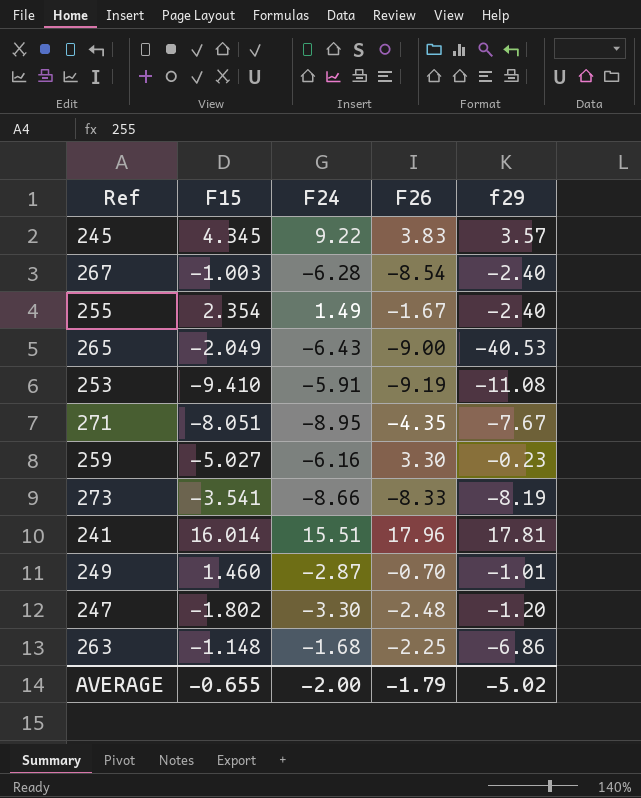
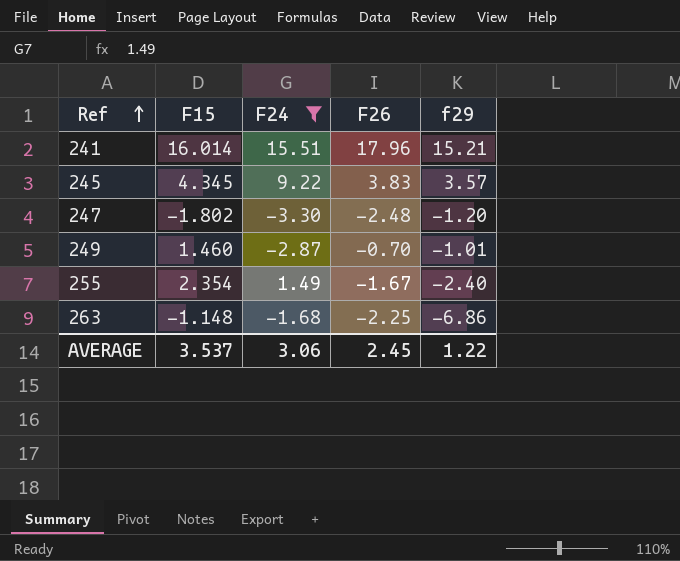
filter: none -> F24 >= -3.30
row order: none -> Ref ascending
241 | f29: 17.81 -> 15.21
AVERAGE | F15: -0.655 -> 3.537
AVERAGE | F24: -2.00 -> 3.06
AVERAGE | F26: -1.79 -> 2.45
AVERAGE | f29: -5.02 -> 1.22

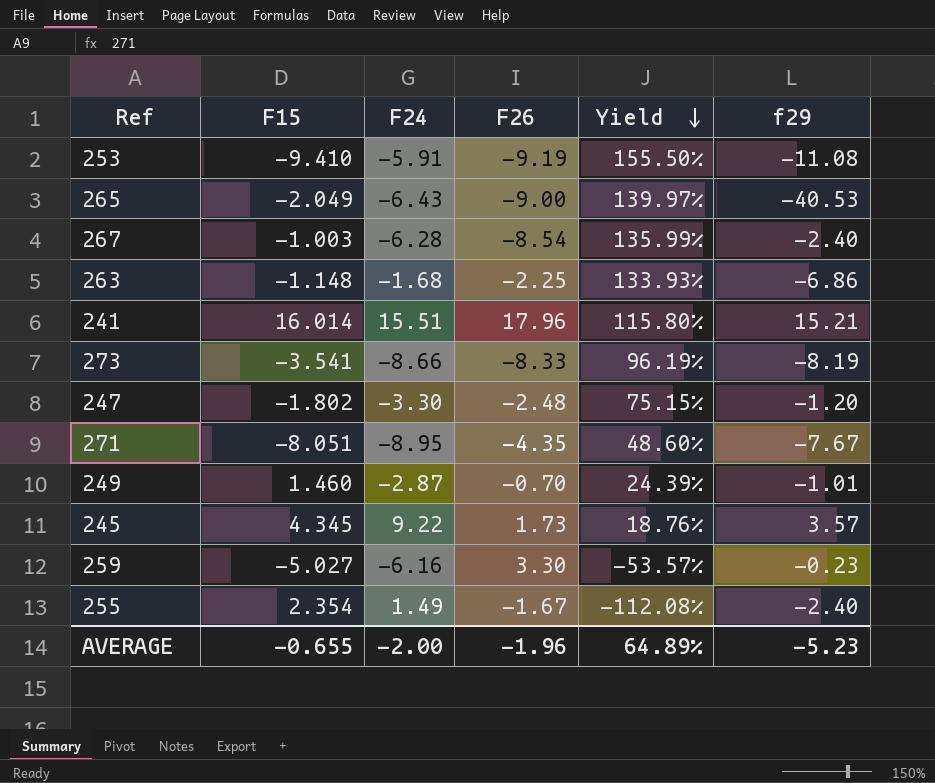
filter: F24 >= -3.30 -> none
row order: Ref ascending -> Yield descending
column Yield | formula: none -> [F26] / [F24]
245 | F26: 3.83 -> 1.73
AVERAGE | F15: 3.537 -> -0.655
AVERAGE | F24: 3.06 -> -2.00
AVERAGE | F26: 2.45 -> -1.96
AVERAGE | f29: 1.22 -> -5.23

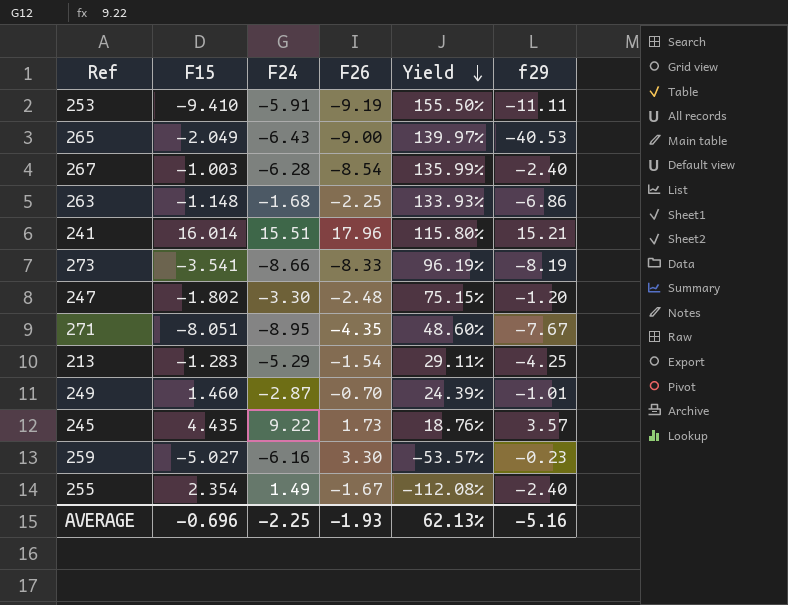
253 | f29: -11.08 -> -11.11
row 213: none -> -1.283 | -5.29 | -1.54 | 29.11% | -4.25
245 | F15: 4.345 -> 4.435
AVERAGE | F15: -0.655 -> -0.696
AVERAGE | F24: -2.00 -> -2.25
AVERAGE | F26: -1.96 -> -1.93
AVERAGE | Yield: 64.89% -> 62.13%
AVERAGE | f29: -5.23 -> -5.16

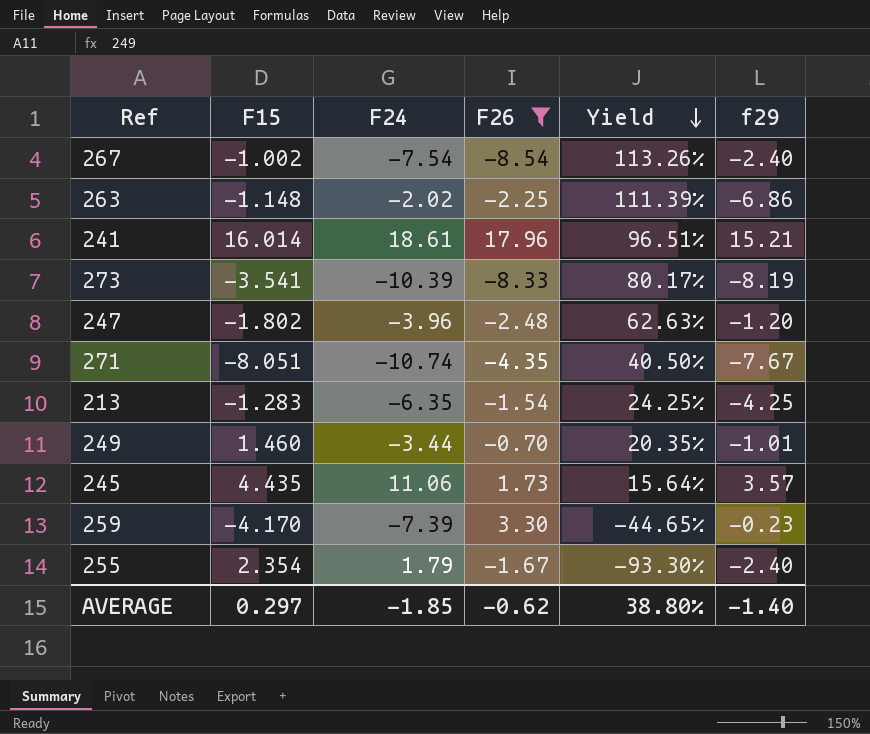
filter: none -> F26 >= -8.54
267 | F15: -1.003 -> -1.002
267 | F24: -6.28 -> -7.54
267 | Yield: 135.99% -> 113.26%
263 | F24: -1.68 -> -2.02
263 | Yield: 133.93% -> 111.39%
241 | F24: 15.51 -> 18.61
241 | Yield: 115.80% -> 96.51%
273 | F24: -8.66 -> -10.39
273 | Yield: 96.19% -> 80.17%
247 | F24: -3.30 -> -3.96
247 | Yield: 75.15% -> 62.63%
271 | F24: -8.95 -> -10.74
271 | Yield: 48.60% -> 40.50%
213 | F24: -5.29 -> -6.35
213 | Yield: 29.11% -> 24.25%
249 | F24: -2.87 -> -3.44
249 | Yield: 24.39% -> 20.35%
245 | F24: 9.22 -> 11.06
245 | Yield: 18.76% -> 15.64%
259 | F15: -5.027 -> -4.170
259 | F24: -6.16 -> -7.39
259 | Yield: -53.57% -> -44.65%
255 | F24: 1.49 -> 1.79
255 | Yield: -112.08% -> -93.30%
AVERAGE | F15: -0.696 -> 0.297
AVERAGE | F24: -2.25 -> -1.85
AVERAGE | F26: -1.93 -> -0.62
AVERAGE | Yield: 62.13% -> 38.80%
AVERAGE | f29: -5.16 -> -1.40

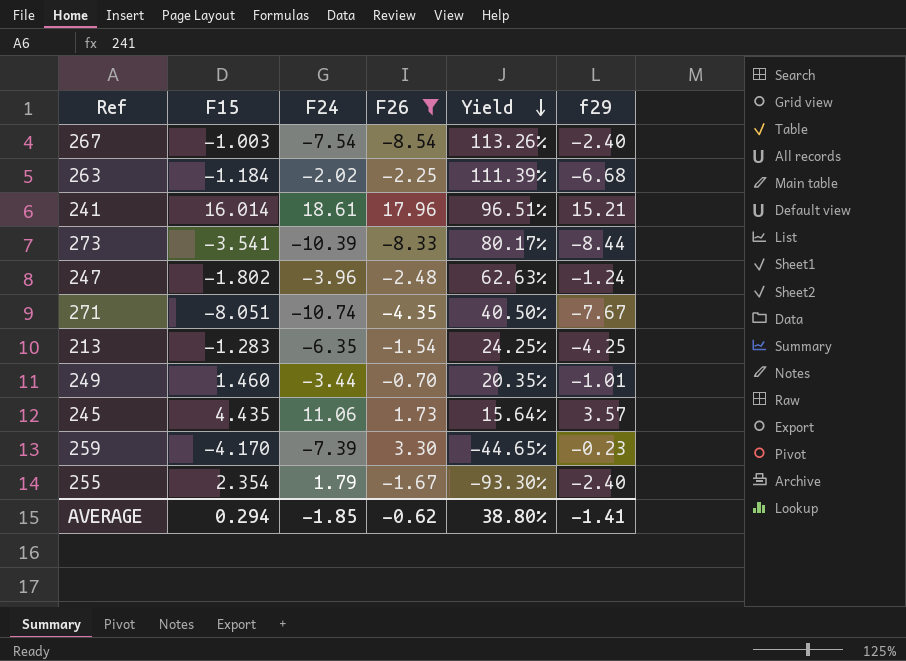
267 | F15: -1.002 -> -1.003
263 | F15: -1.148 -> -1.184
263 | f29: -6.86 -> -6.68
273 | f29: -8.19 -> -8.44
247 | f29: -1.20 -> -1.24
AVERAGE | F15: 0.297 -> 0.294
AVERAGE | f29: -1.40 -> -1.41

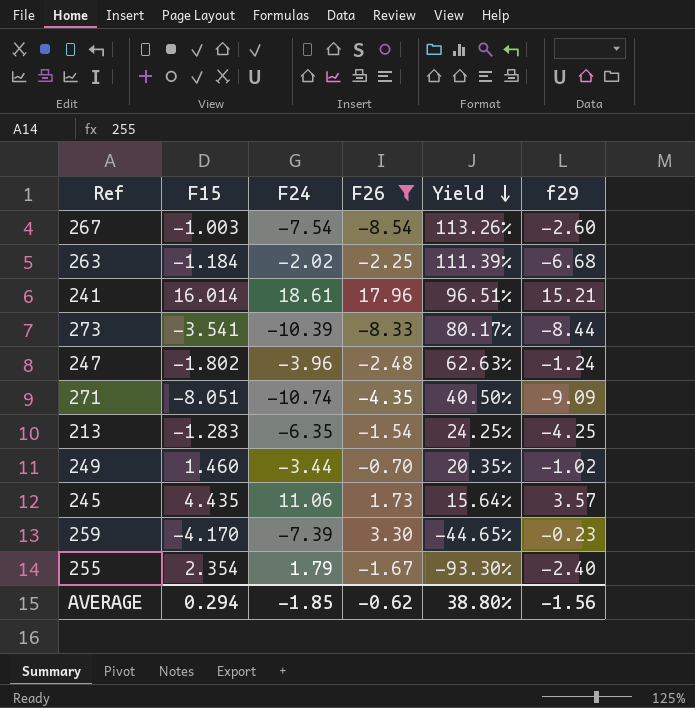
267 | f29: -2.40 -> -2.60
271 | f29: -7.67 -> -9.09
249 | f29: -1.01 -> -1.02
AVERAGE | f29: -1.41 -> -1.56

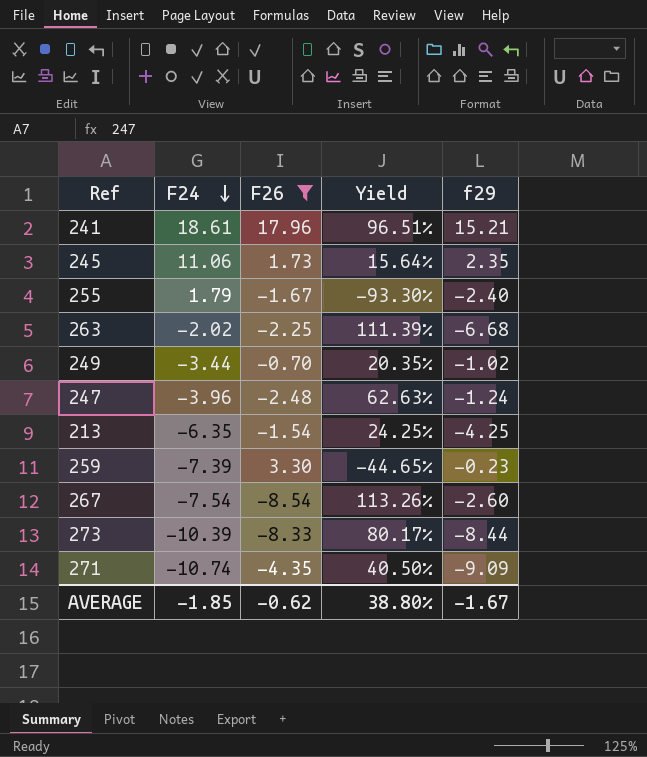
row order: Yield descending -> F24 descending
column F15 | position: 2 -> none
245 | f29: 3.57 -> 2.35
AVERAGE | f29: -1.56 -> -1.67

